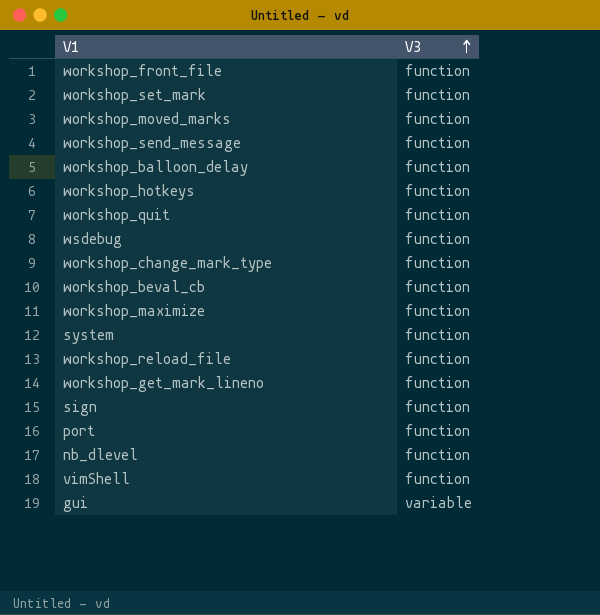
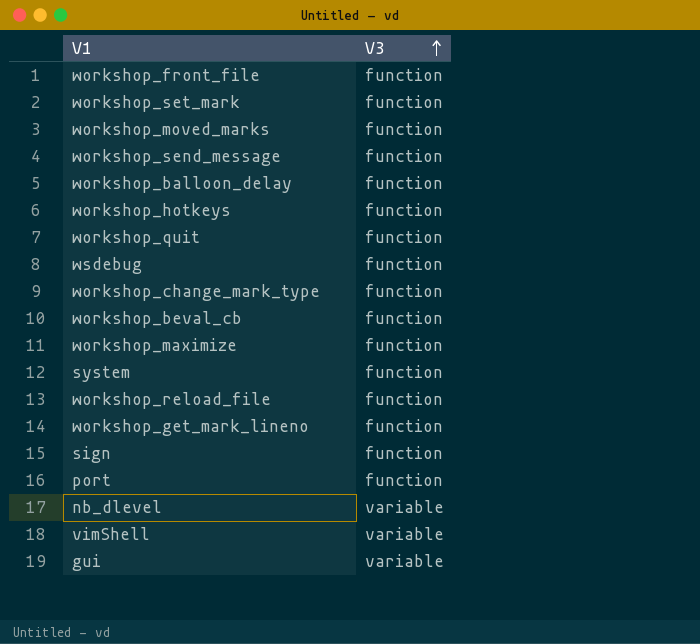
nb_dlevel | V3: function -> variable
vimShell | V3: function -> variable

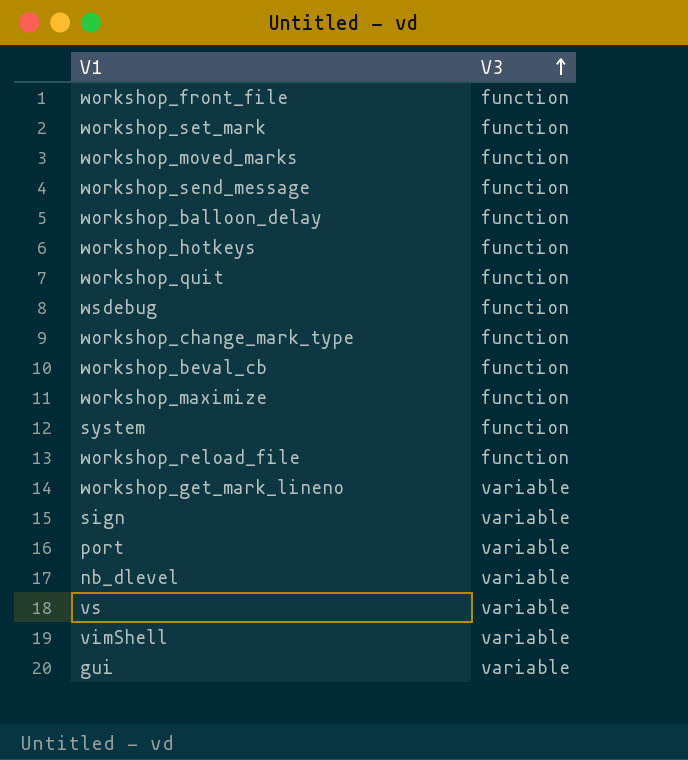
workshop_get_mark_lineno | V3: function -> variable
sign | V3: function -> variable
port | V3: function -> variable
row vs: none -> variable

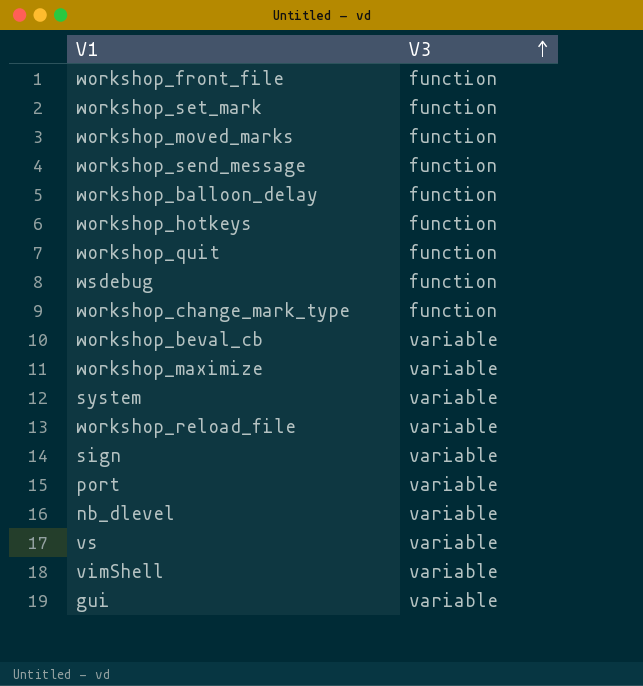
row workshop_get_mark_lineno: variable -> none
workshop_beval_cb | V3: function -> variable
workshop_maximize | V3: function -> variable
system | V3: function -> variable
workshop_reload_file | V3: function -> variable

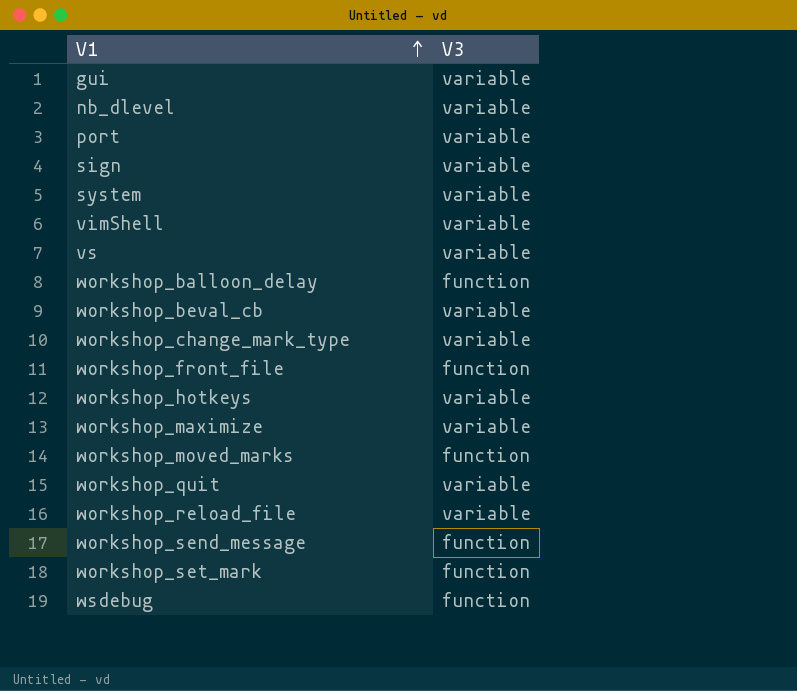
row order: V3 ascending -> V1 ascending
workshop_change_mark_type | V3: function -> variable
workshop_hotkeys | V3: function -> variable
workshop_quit | V3: function -> variable

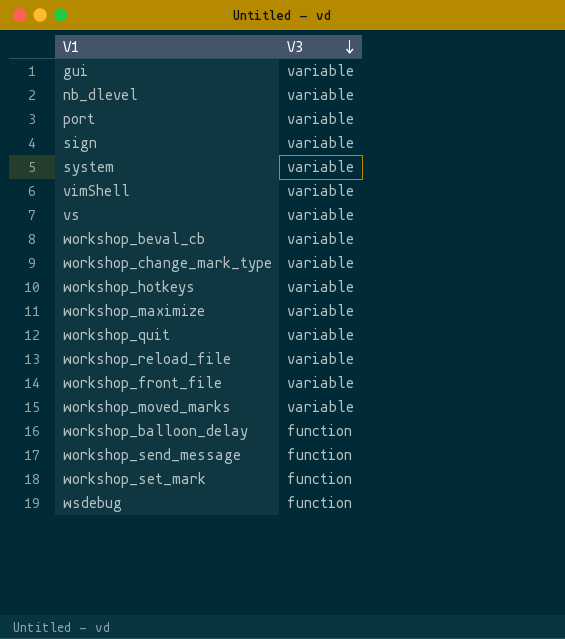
row order: V1 ascending -> V3 descending
workshop_front_file | V3: function -> variable
workshop_moved_marks | V3: function -> variable

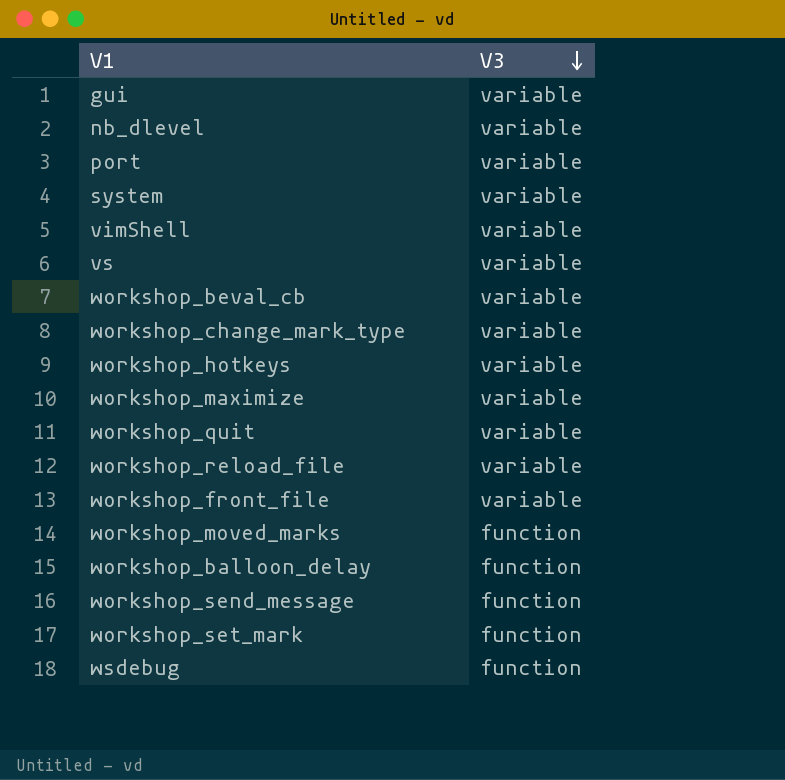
row sign: variable -> none
workshop_moved_marks | V3: variable -> function

